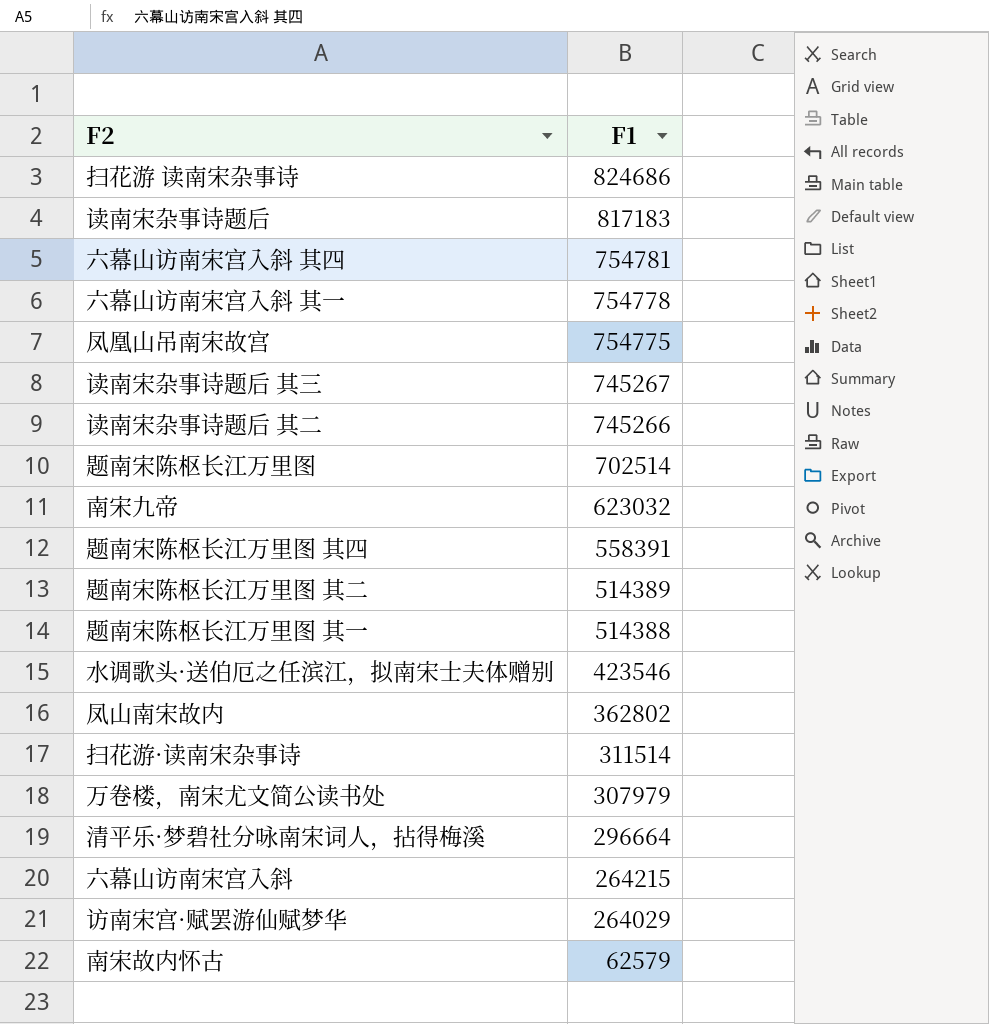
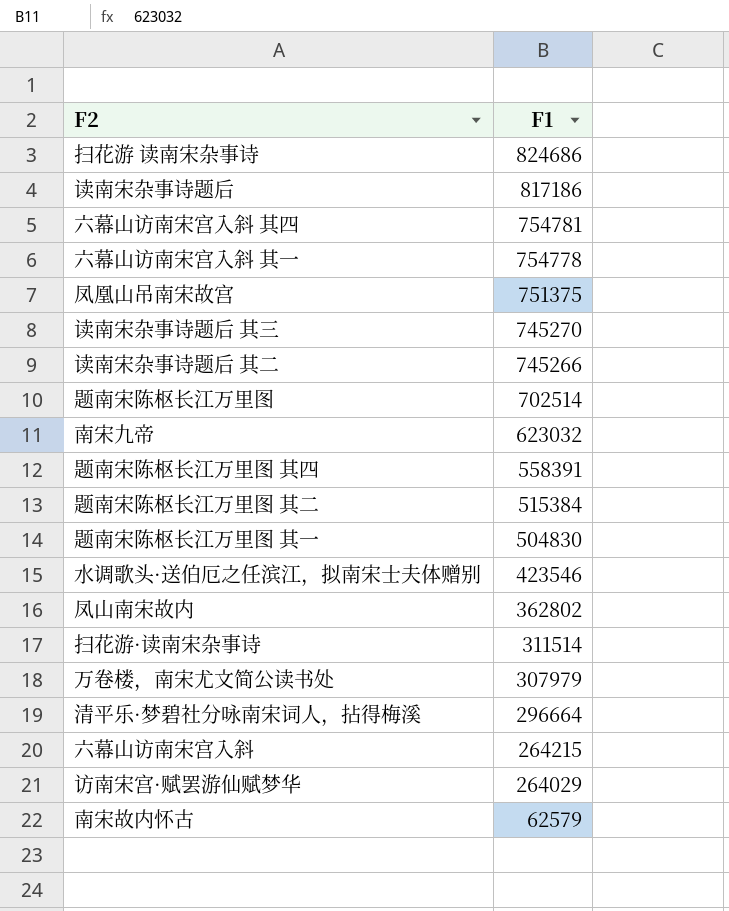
读南宋杂事诗题后 | F1: 817183 -> 817186
凤凰山吊南宋故宫 | F1: 754775 -> 751375
读南宋杂事诗题后 其三 | F1: 745267 -> 745270
题南宋陈枢长江万里图 其二 | F1: 514389 -> 515384
题南宋陈枢长江万里图 其一 | F1: 514388 -> 504830

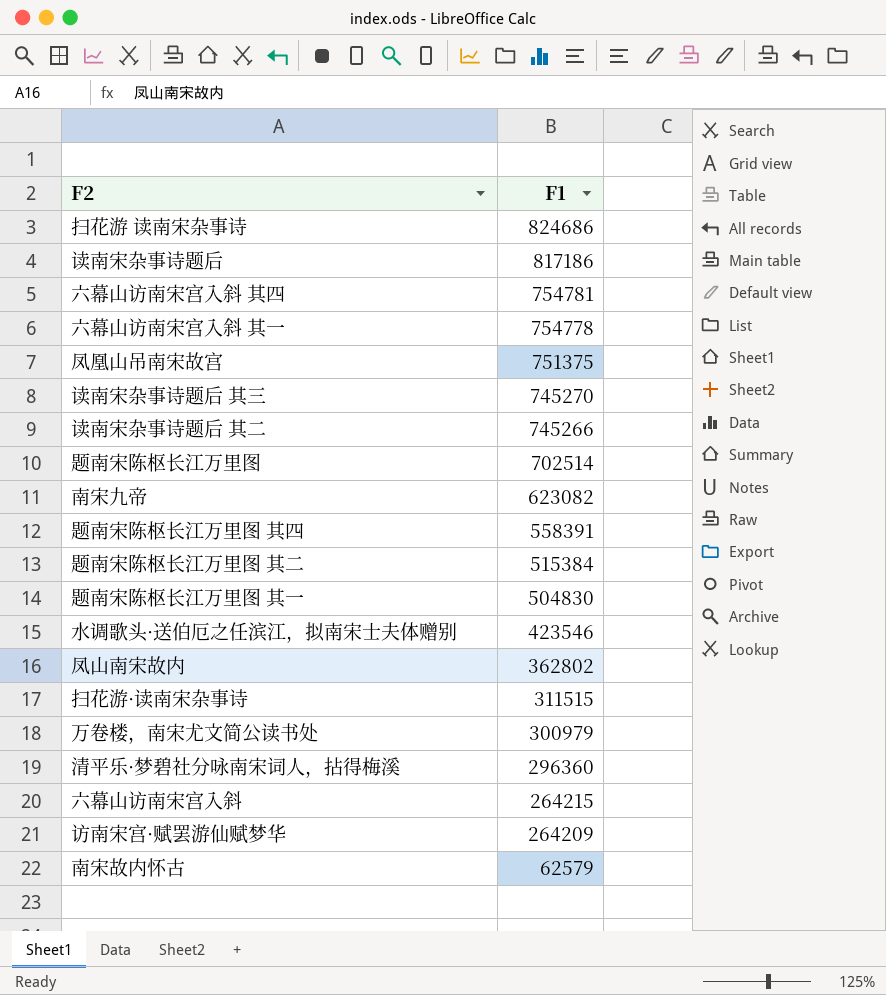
南宋九帝 | F1: 623032 -> 623082
扫花游·读南宋杂事诗 | F1: 311514 -> 311515
万卷楼，南宋尤文简公读书处 | F1: 307979 -> 300979
清平乐·梦碧社分咏南宋词人，拈得梅溪 | F1: 296664 -> 296360
访南宋宫·赋罢游仙赋梦华 | F1: 264029 -> 264209

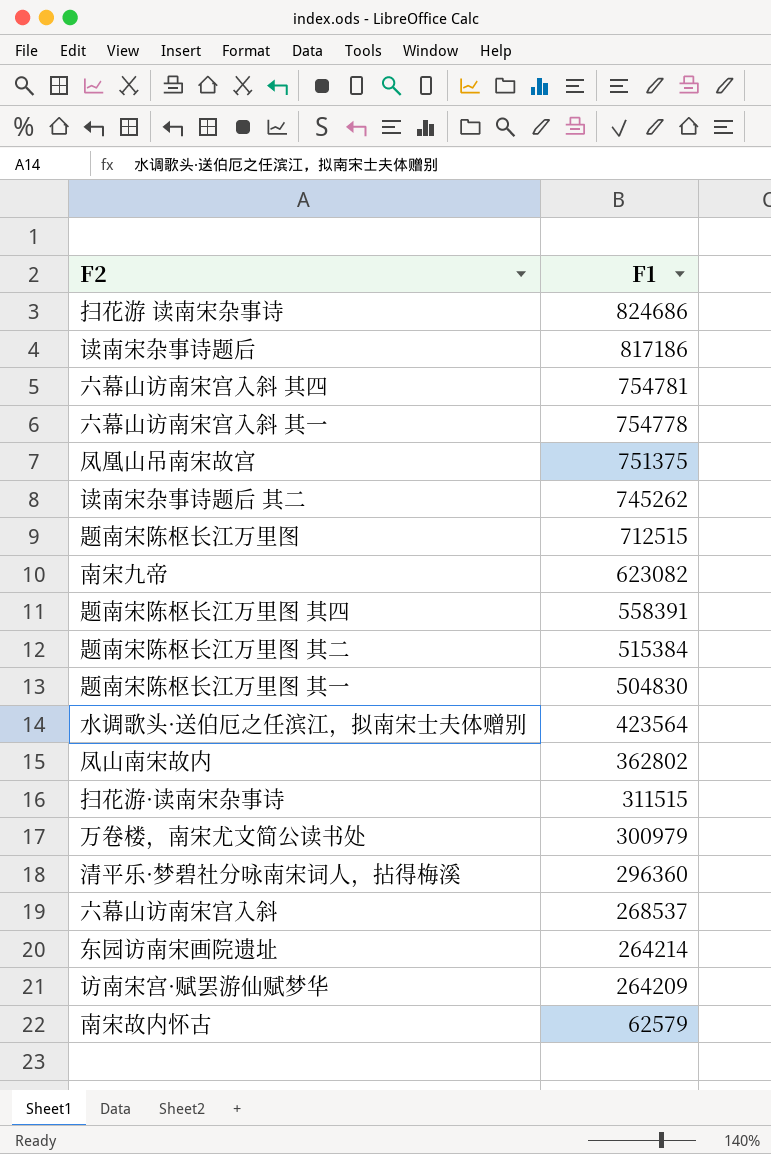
row 读南宋杂事诗题后 其三: 745270 -> none
读南宋杂事诗题后 其二 | F1: 745266 -> 745262
题南宋陈枢长江万里图 | F1: 702514 -> 712515
水调歌头·送伯厄之任滨江，拟南宋士夫体赠别 | F1: 423546 -> 423564
六幕山访南宋宫入斜 | F1: 264215 -> 268537
row 东园访南宋画院遗址: none -> 264214

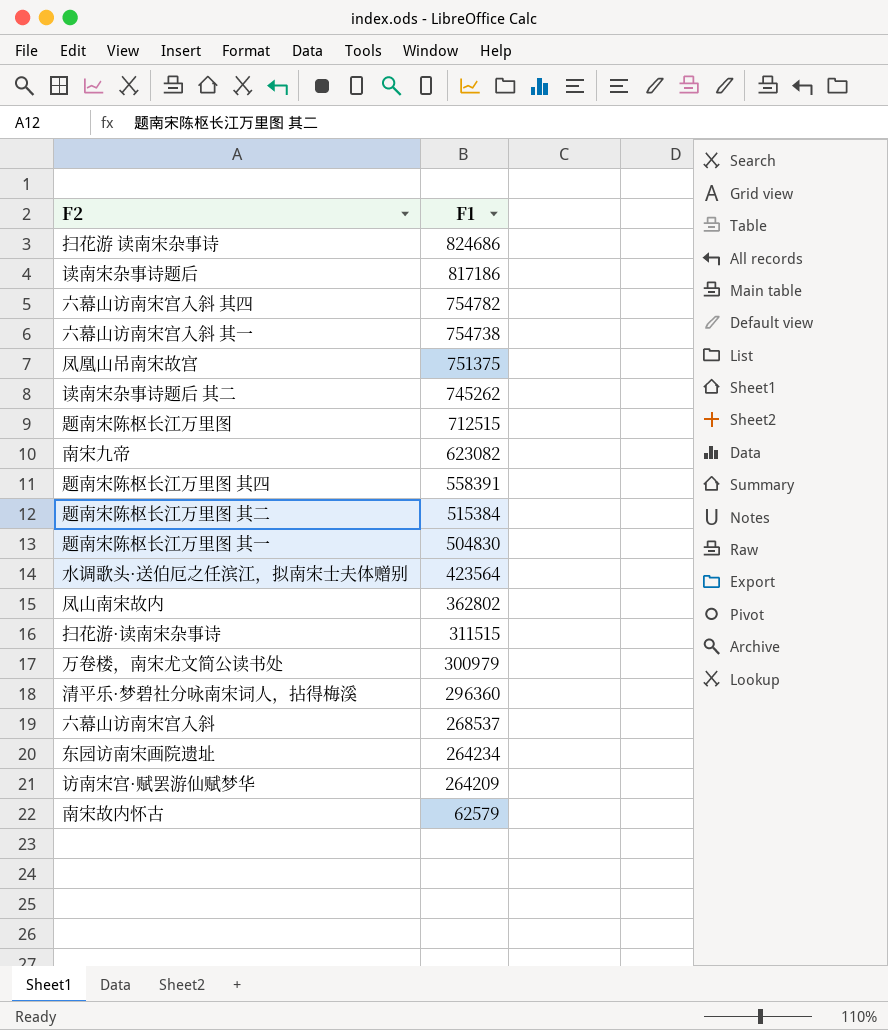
六幕山访南宋宫入斜 其四 | F1: 754781 -> 754782
六幕山访南宋宫入斜 其一 | F1: 754778 -> 754738
东园访南宋画院遗址 | F1: 264214 -> 264234

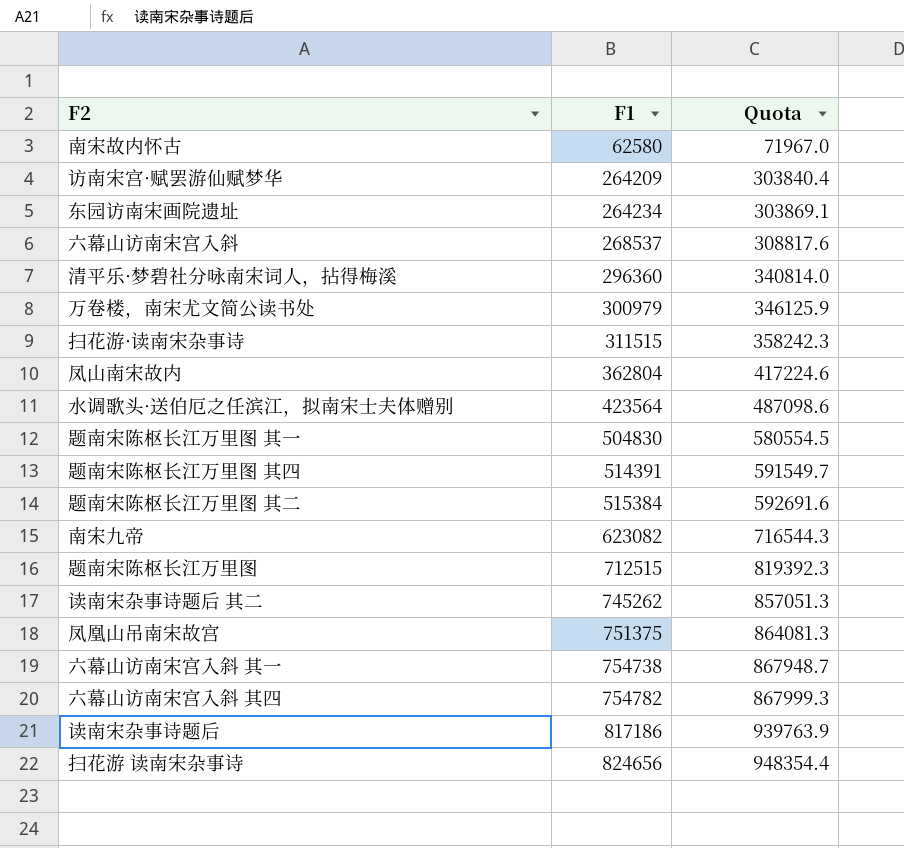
row order: F1 descending -> F1 ascending
column Quota | formula: none -> [F1] * 1.15
南宋故内怀古 | F1: 62579 -> 62580
凤山南宋故内 | F1: 362802 -> 362804
题南宋陈枢长江万里图 其四 | F1: 558391 -> 514391
扫花游 读南宋杂事诗 | F1: 824686 -> 824656

